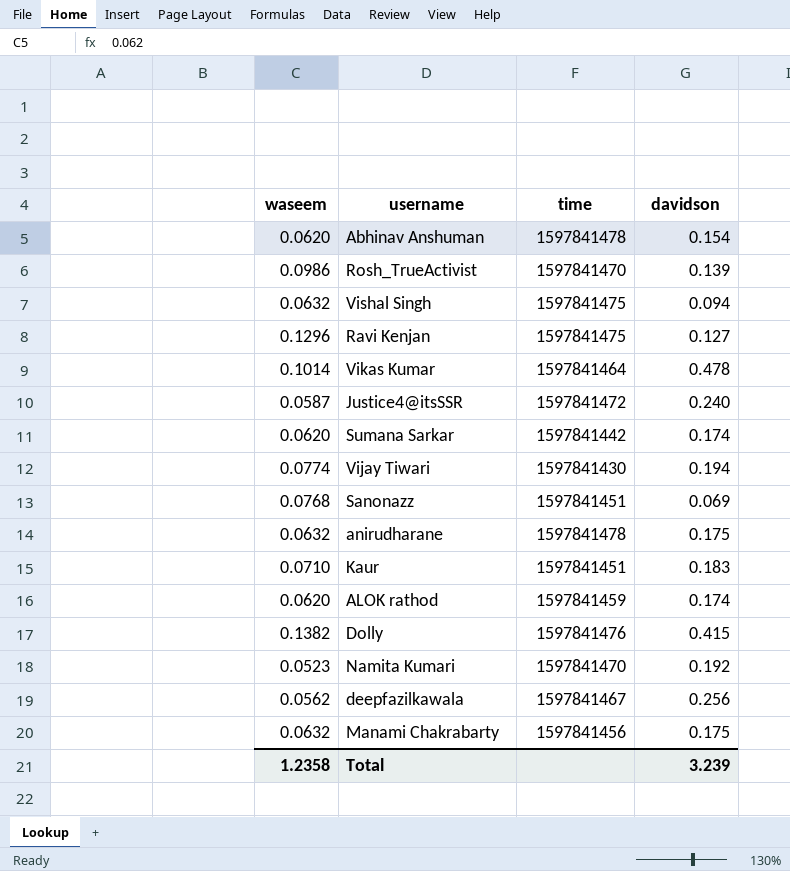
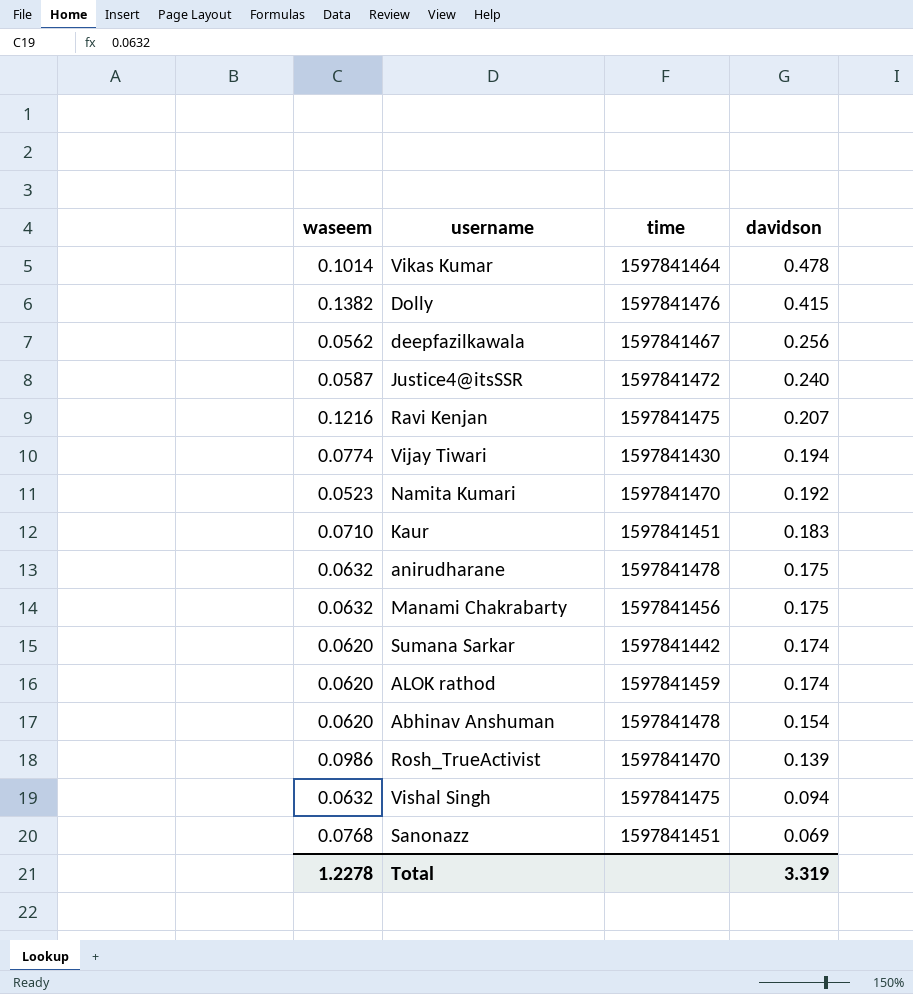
row order: none -> davidson descending
Ravi Kenjan | waseem: 0.1296 -> 0.1216
Ravi Kenjan | davidson: 0.127 -> 0.207
Total | waseem: 1.2358 -> 1.2278
Total | davidson: 3.239 -> 3.319

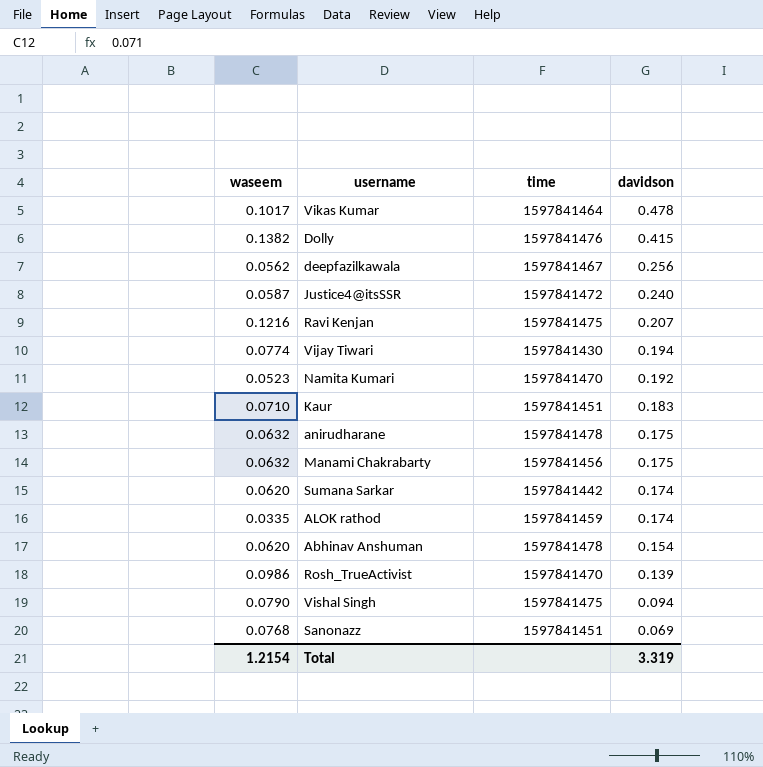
Vikas Kumar | waseem: 0.1014 -> 0.1017
ALOK rathod | waseem: 0.0620 -> 0.0335
Vishal Singh | waseem: 0.0632 -> 0.0790
Total | waseem: 1.2278 -> 1.2154

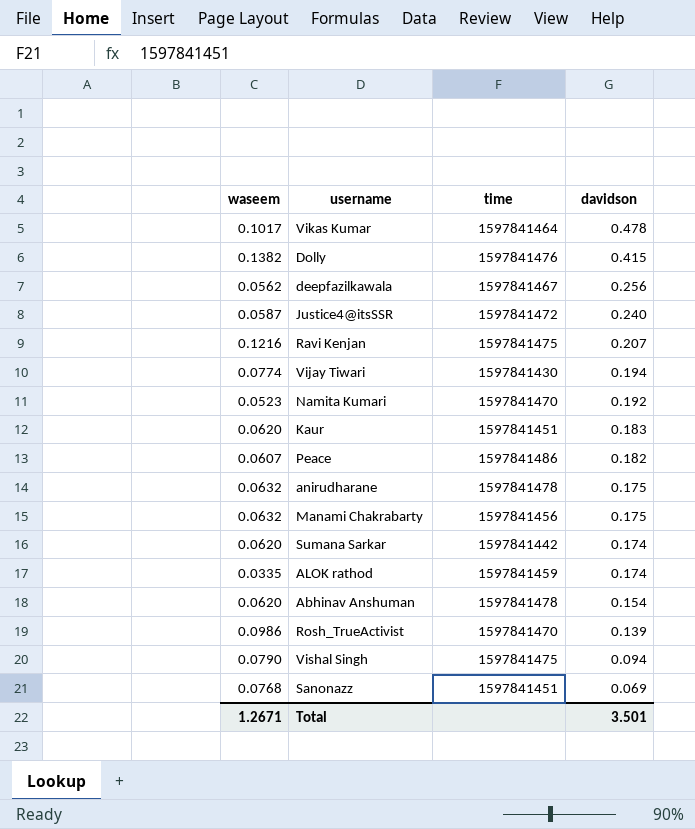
Kaur | waseem: 0.0710 -> 0.0620
row Peace: none -> 0.0607 | 1597841486 | 0.182
Total | waseem: 1.2154 -> 1.2671
Total | davidson: 3.319 -> 3.501

